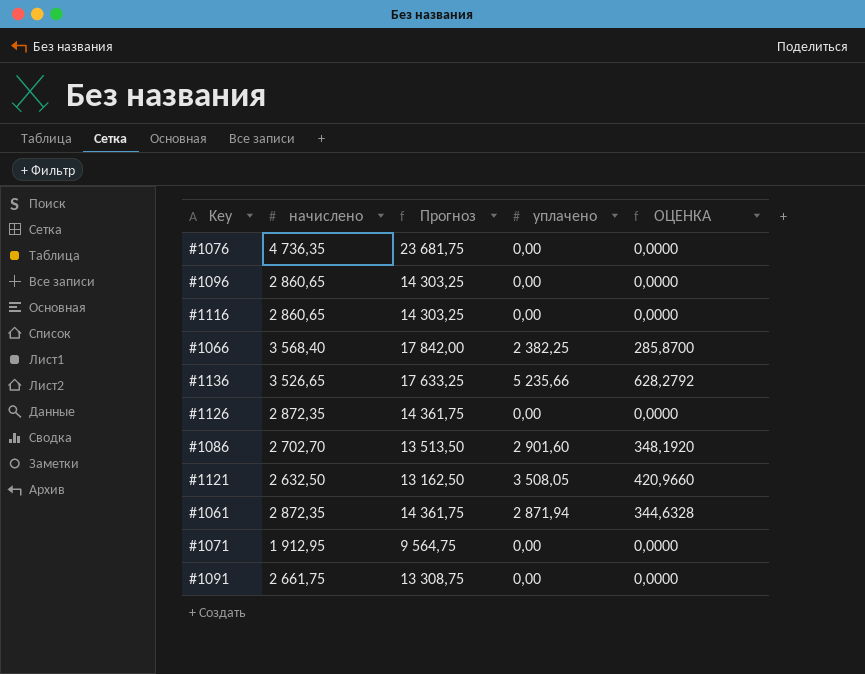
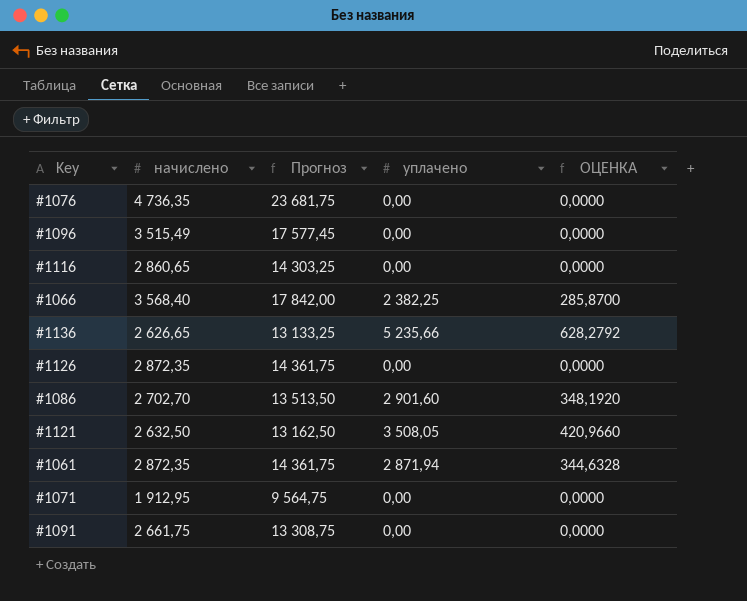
#1096 | начислено: 2 860,65 -> 3 515,49
#1096 | Прогноз: 14 303,25 -> 17 577,45
#1136 | начислено: 3 526,65 -> 2 626,65
#1136 | Прогноз: 17 633,25 -> 13 133,25

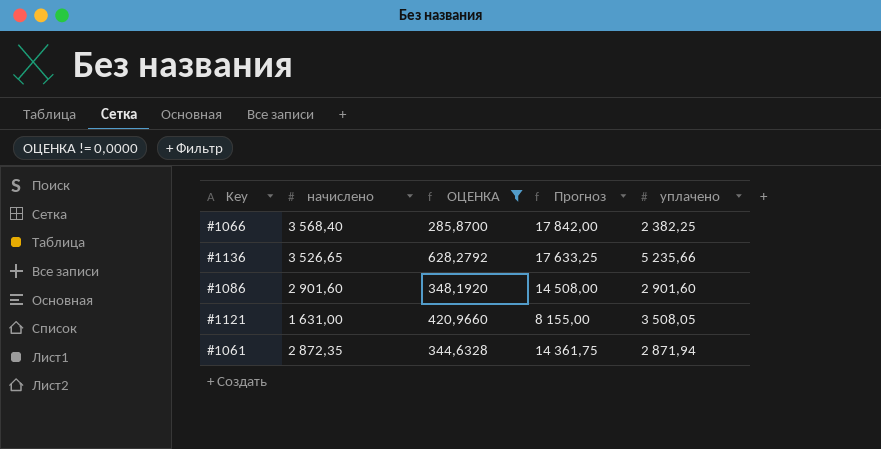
filter: none -> ОЦЕНКА != 0,0000
column ОЦЕНКА | position: 5 -> 3
#1136 | начислено: 2 626,65 -> 3 526,65
#1136 | Прогноз: 13 133,25 -> 17 633,25
#1086 | начислено: 2 702,70 -> 2 901,60
#1086 | Прогноз: 13 513,50 -> 14 508,00
#1121 | начислено: 2 632,50 -> 1 631,00
#1121 | Прогноз: 13 162,50 -> 8 155,00

